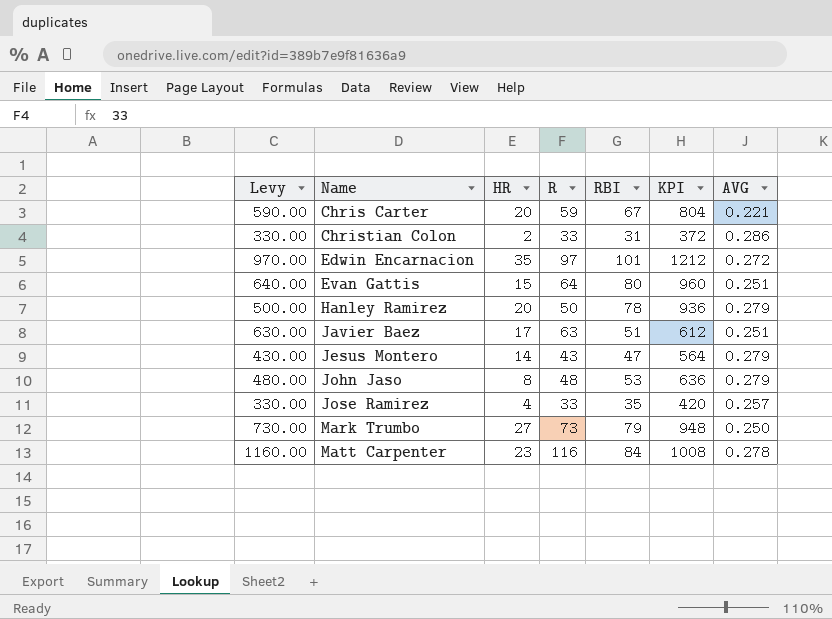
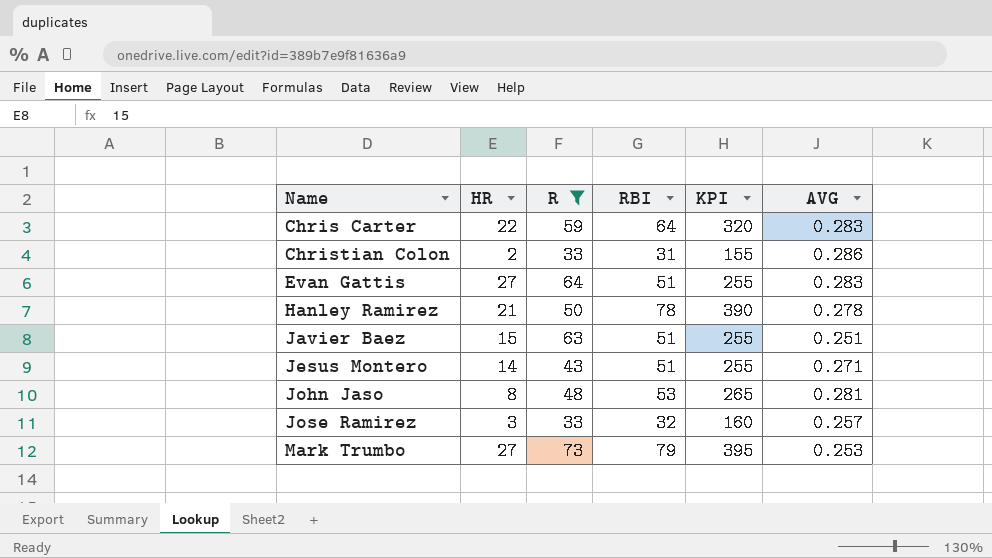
filter: none -> R <= 73
column Levy | formula: [R] * 10 -> none
column KPI | formula: [RBI] * 12 -> [RBI] * 5
Chris Carter | HR: 20 -> 22
Chris Carter | RBI: 67 -> 64
Chris Carter | AVG: 0.221 -> 0.283
Evan Gattis | HR: 15 -> 27
Evan Gattis | RBI: 80 -> 51
Evan Gattis | AVG: 0.251 -> 0.283
Hanley Ramirez | HR: 20 -> 21
Hanley Ramirez | AVG: 0.279 -> 0.278
Javier Baez | HR: 17 -> 15
Jesus Montero | RBI: 47 -> 51
Jesus Montero | AVG: 0.279 -> 0.271
John Jaso | AVG: 0.279 -> 0.281
Jose Ramirez | HR: 4 -> 3
Jose Ramirez | RBI: 35 -> 32
Mark Trumbo | AVG: 0.250 -> 0.253

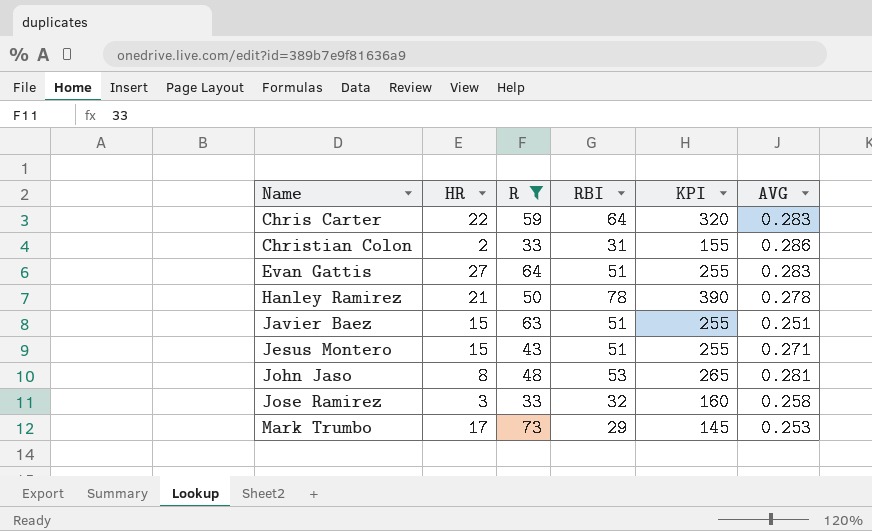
Jesus Montero | HR: 14 -> 15
Jose Ramirez | AVG: 0.257 -> 0.258
Mark Trumbo | HR: 27 -> 17
Mark Trumbo | RBI: 79 -> 29
Mark Trumbo | KPI: 395 -> 145

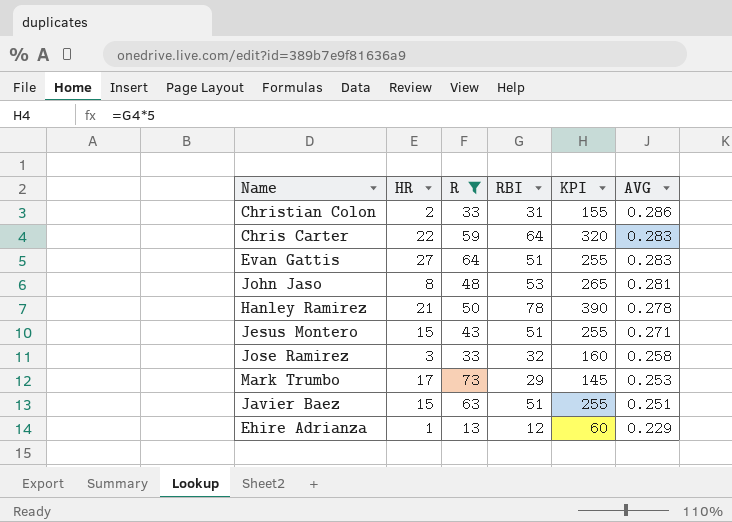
row order: Name ascending -> AVG descending
row Ehire Adrianza: none -> 1 | 13 | 12 | 60 | 0.229

